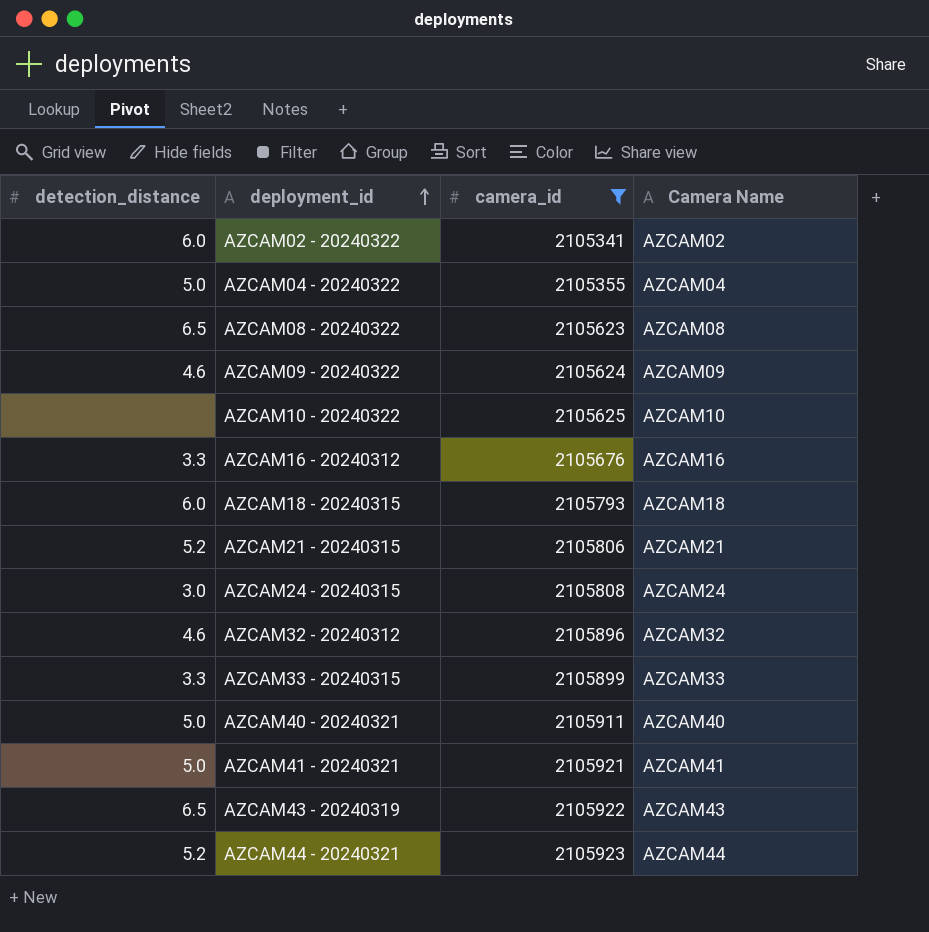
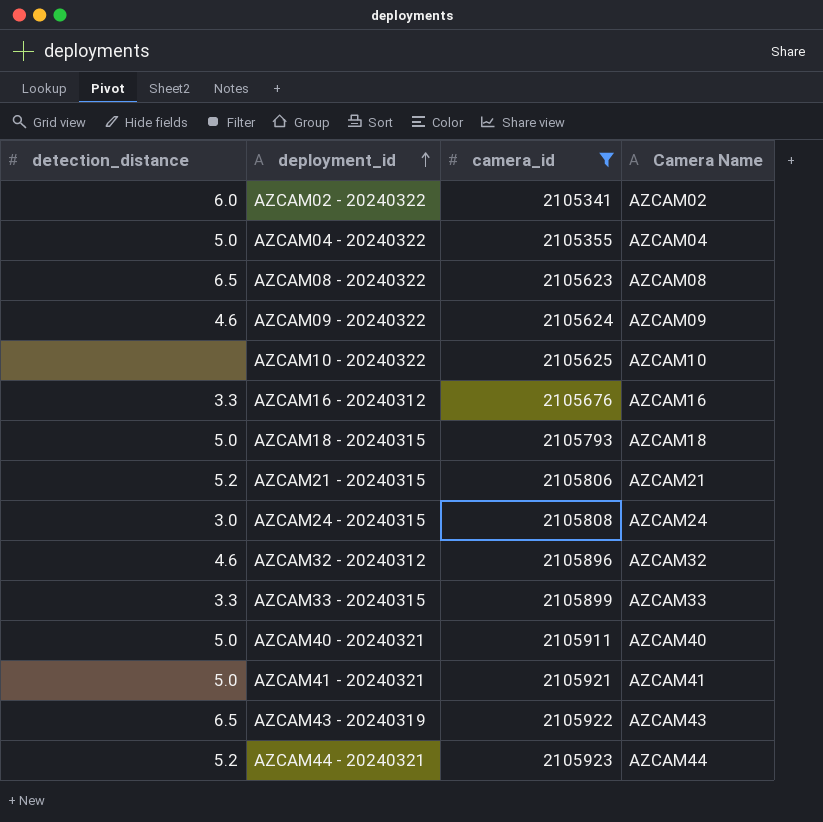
AZCAM18 - 20240315 | detection_distance: 6.0 -> 5.0

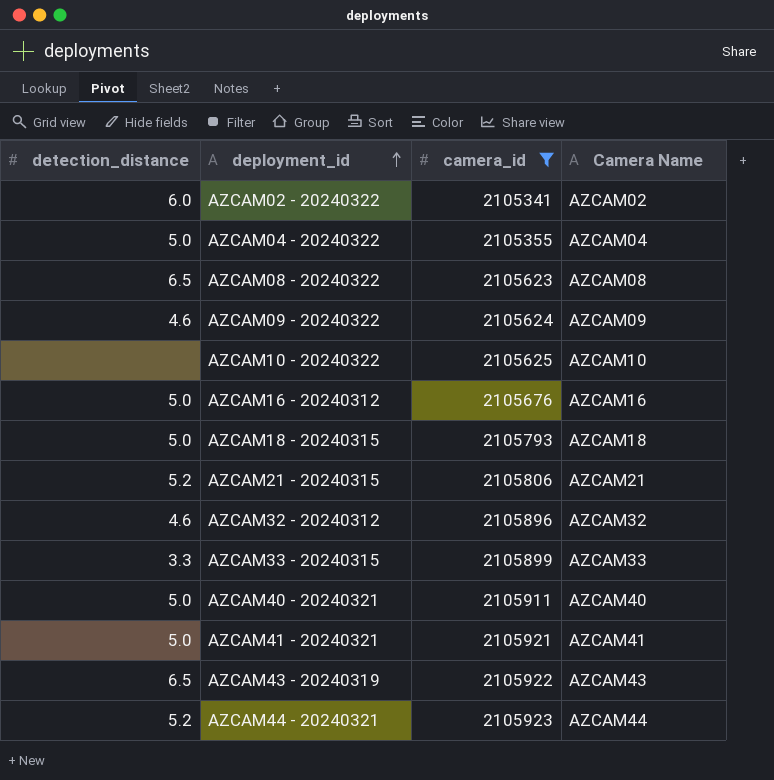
row AZCAM24 - 20240315: 3.0 | 2105808 | AZCAM24 -> none
AZCAM16 - 20240312 | detection_distance: 3.3 -> 5.0

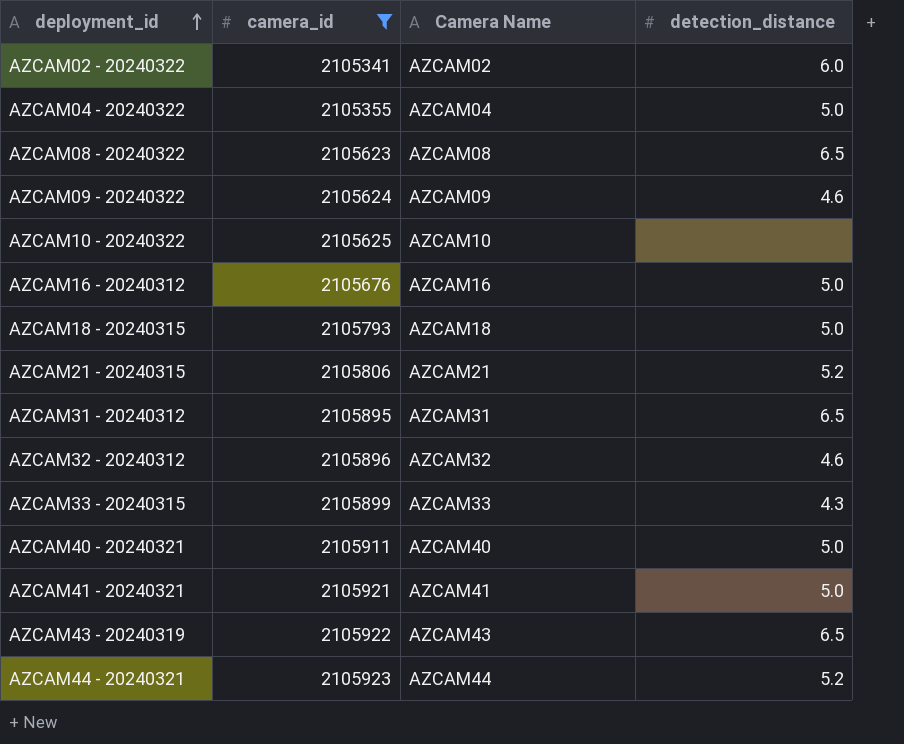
column detection_distance | position: 1 -> 4
row AZCAM31 - 20240312: none -> 2105895 | AZCAM31 | 6.5
AZCAM33 - 20240315 | detection_distance: 3.3 -> 4.3

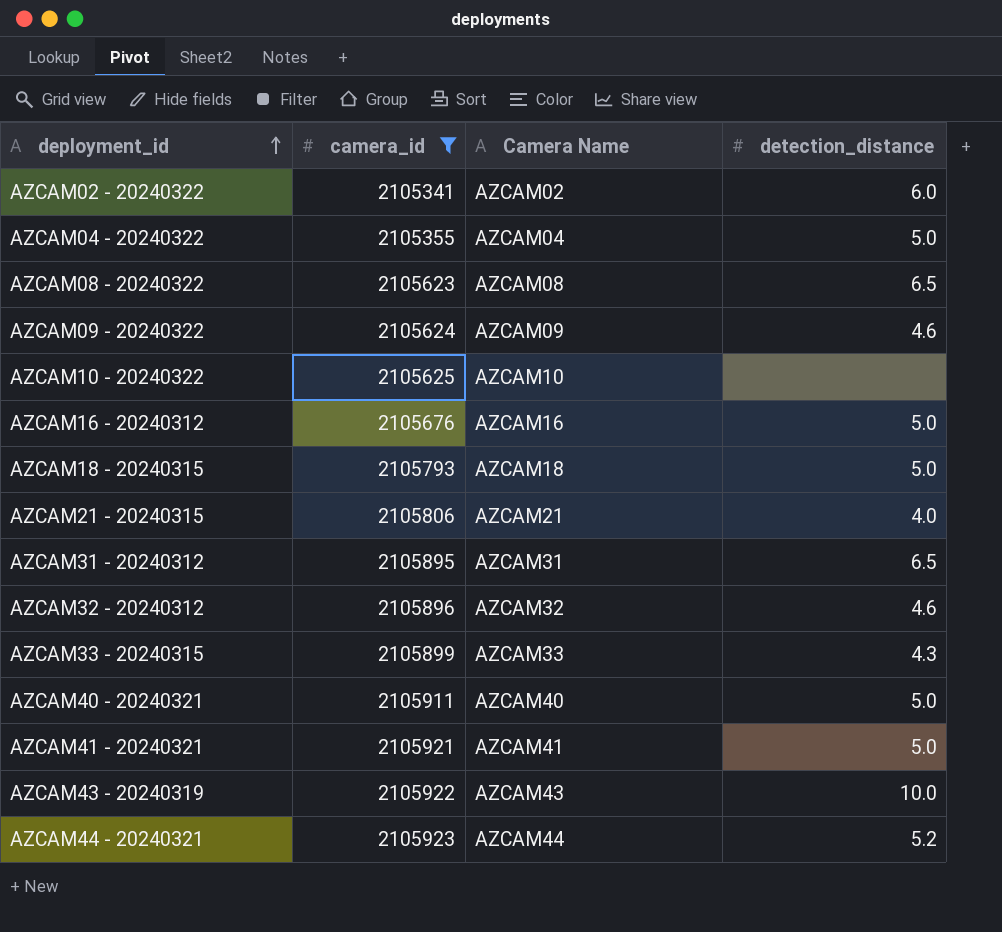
AZCAM21 - 20240315 | detection_distance: 5.2 -> 4.0
AZCAM43 - 20240319 | detection_distance: 6.5 -> 10.0

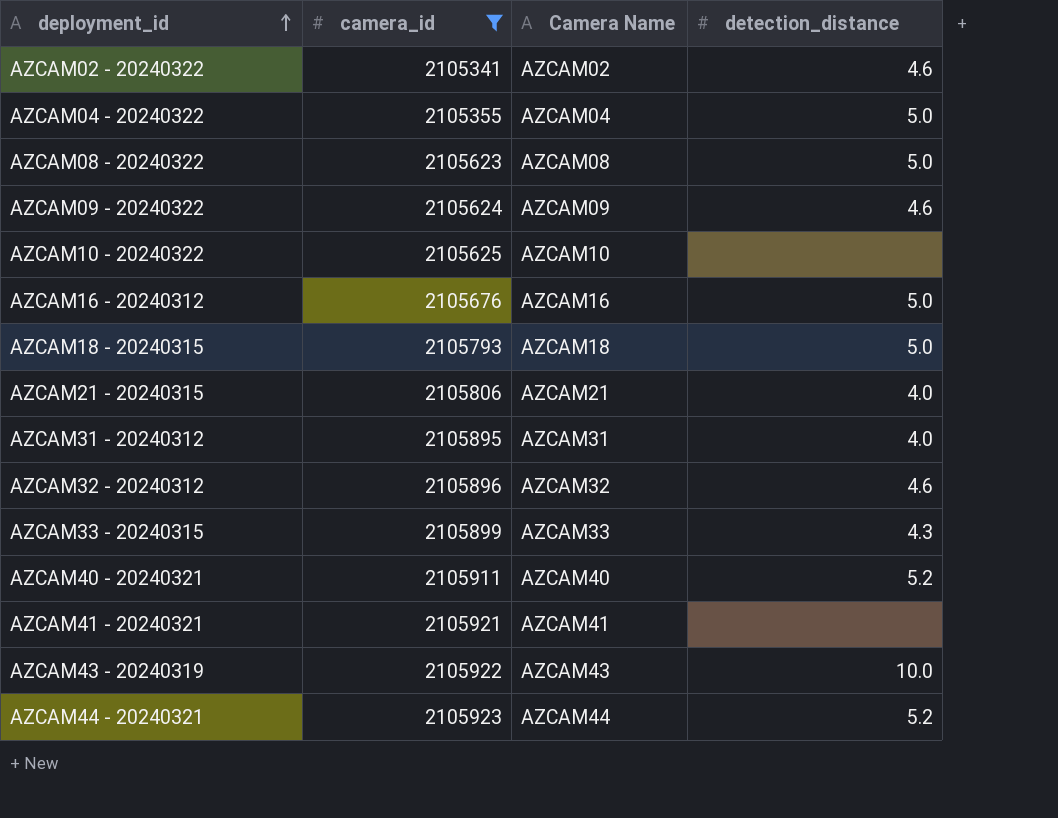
AZCAM02 - 20240322 | detection_distance: 6.0 -> 4.6
AZCAM08 - 20240322 | detection_distance: 6.5 -> 5.0
AZCAM31 - 20240312 | detection_distance: 6.5 -> 4.0
AZCAM40 - 20240321 | detection_distance: 5.0 -> 5.2
AZCAM41 - 20240321 | detection_distance: 5.0 -> none

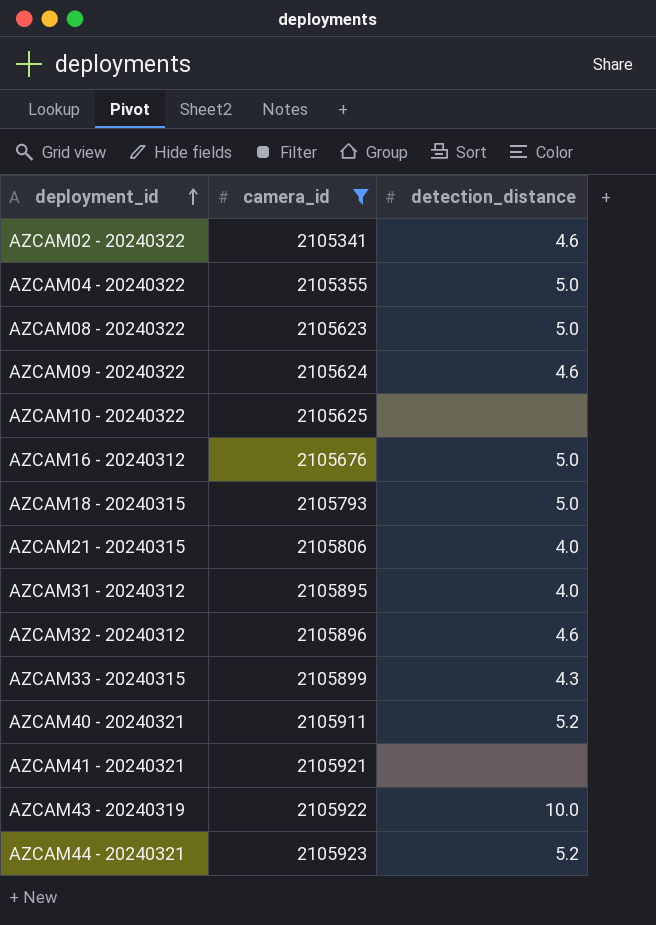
column Camera Name | position: 3 -> none

